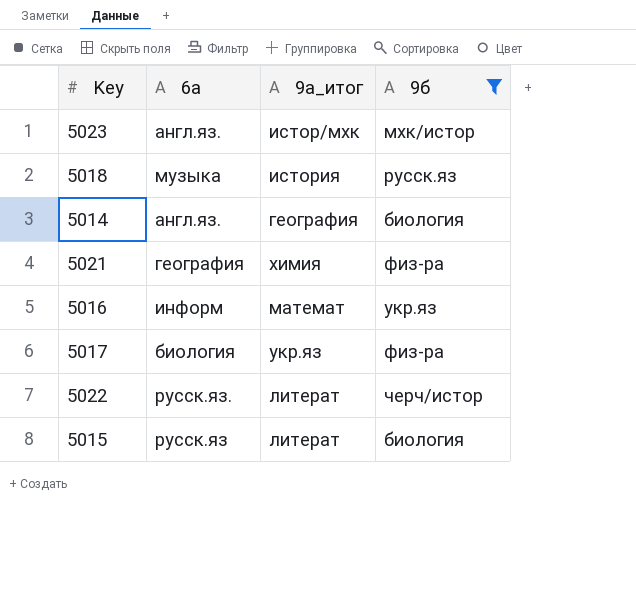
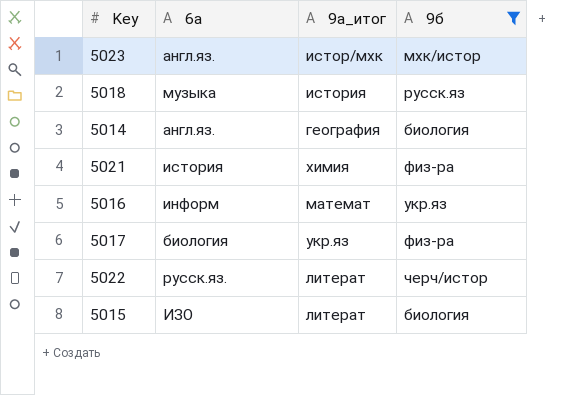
5021 | 6а: география -> история
5015 | 6а: русск.яз -> ИЗО

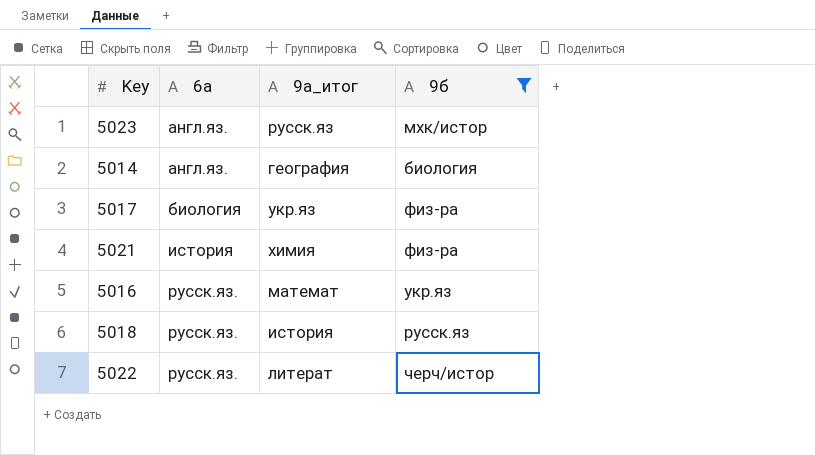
row order: none -> 6а ascending
row 5015: ИЗО | литерат | биология -> none
5023 | 9а_итог: истор/мхк -> русск.яз
5016 | 6а: информ -> русск.яз.
5018 | 6а: музыка -> русск.яз.

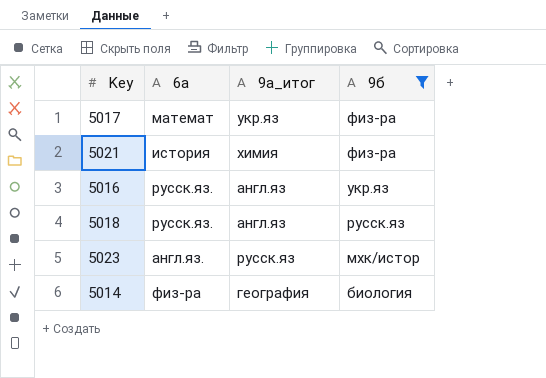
row order: 6а ascending -> 9б descending
row 5022: русск.яз. | литерат | черч/истор -> none
5017 | 6а: биология -> математ
5016 | 9а_итог: математ -> англ.яз
5018 | 9а_итог: история -> англ.яз
5014 | 6а: англ.яз. -> физ-ра

